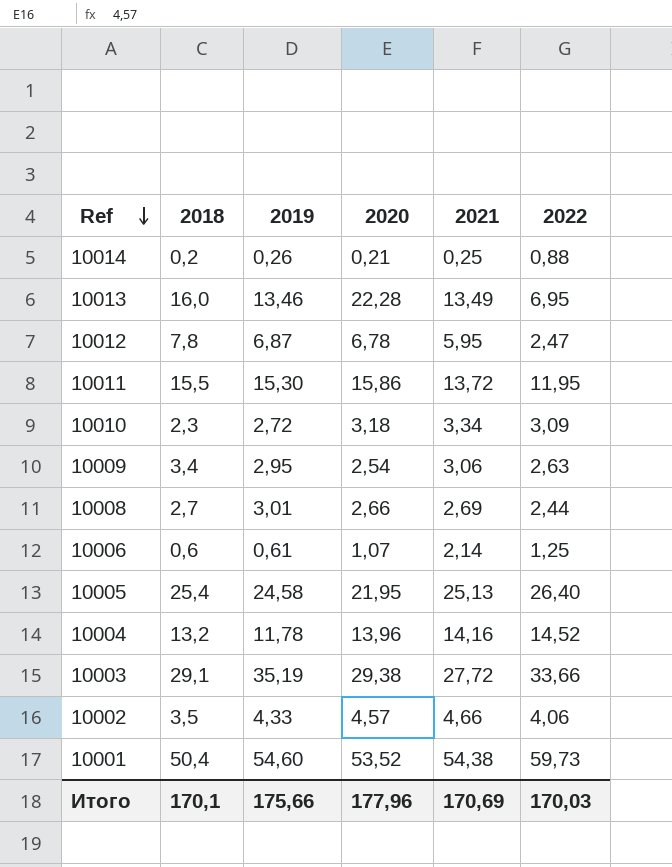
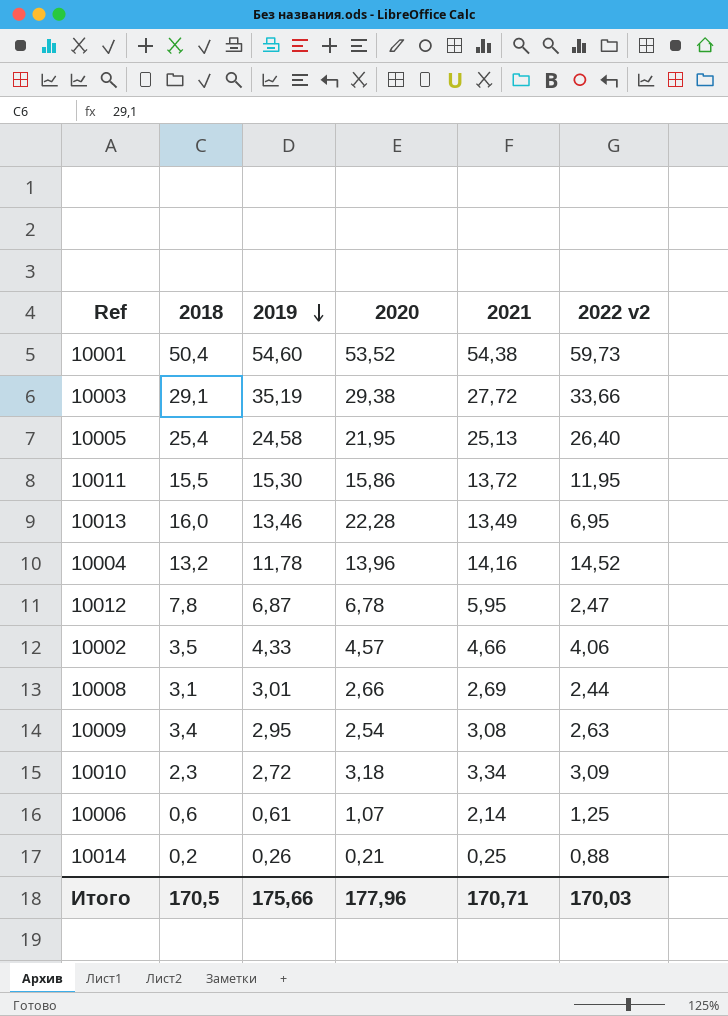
row order: Ref descending -> 2019 descending
column name: 2022 -> 2022 v2
10008 | 2018: 2,7 -> 3,1
10009 | 2021: 3,06 -> 3,08
Итого | 2018: 170,1 -> 170,5
Итого | 2021: 170,69 -> 170,71

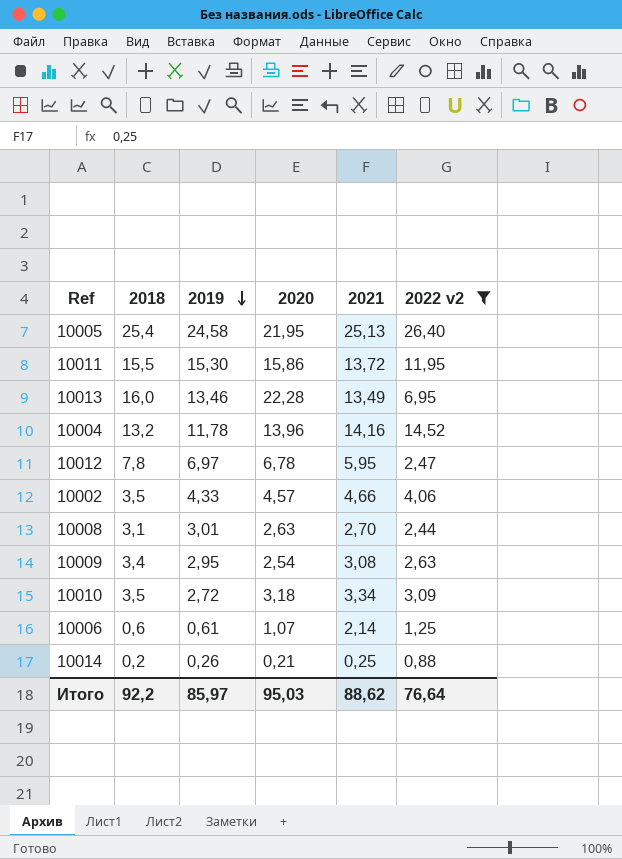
filter: none -> 2022 v2 <= 26,40
10012 | 2019: 6,87 -> 6,97
10008 | 2020: 2,66 -> 2,63
10008 | 2021: 2,69 -> 2,70
10010 | 2018: 2,3 -> 3,5
Итого | 2018: 170,5 -> 92,2
Итого | 2019: 175,66 -> 85,97
Итого | 2020: 177,96 -> 95,03
Итого | 2021: 170,71 -> 88,62
Итого | 2022 v2: 170,03 -> 76,64

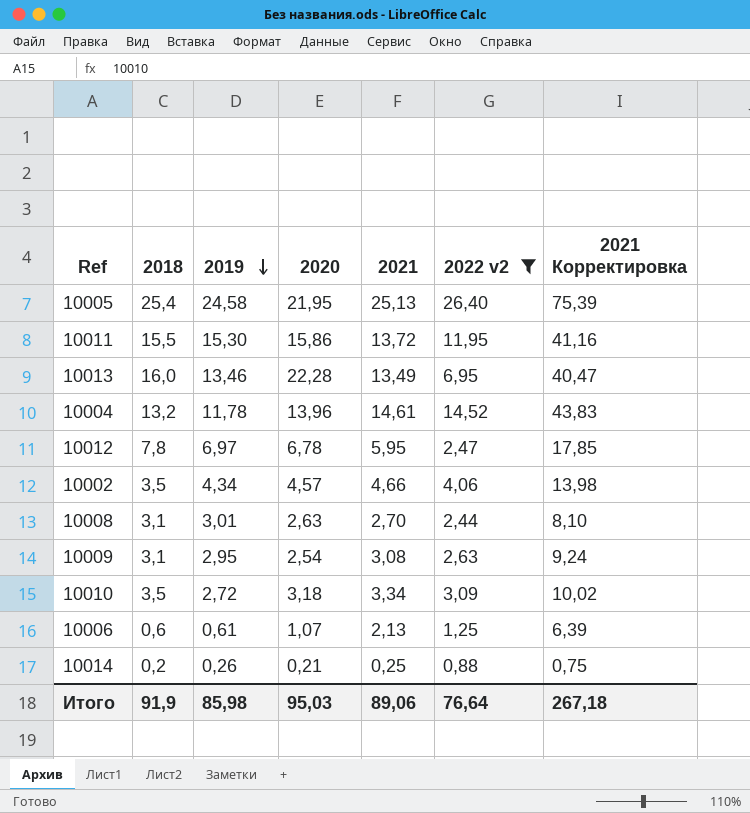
column 2021 Корректировка | formula: none -> [2021] * 3
10004 | 2021: 14,16 -> 14,61
10002 | 2019: 4,33 -> 4,34
10009 | 2018: 3,4 -> 3,1
10006 | 2021: 2,14 -> 2,13
Итого | 2018: 92,2 -> 91,9
Итого | 2019: 85,97 -> 85,98
Итого | 2021: 88,62 -> 89,06

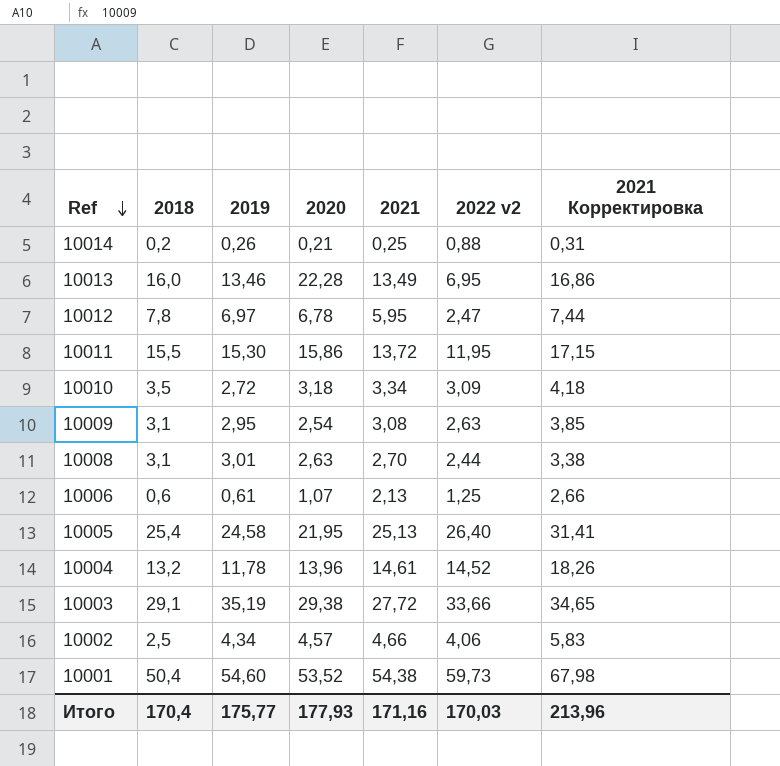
filter: 2022 v2 <= 26,40 -> none
row order: 2019 descending -> Ref descending
column 2021 Корректировка | formula: [2021] * 3 -> [2021] * 1,25
10002 | 2018: 3,5 -> 2,5
Итого | 2018: 91,9 -> 170,4
Итого | 2019: 85,98 -> 175,77
Итого | 2020: 95,03 -> 177,93
Итого | 2021: 89,06 -> 171,16
Итого | 2022 v2: 76,64 -> 170,03
Итого | 2021 Корректировка: 267,18 -> 213,96

